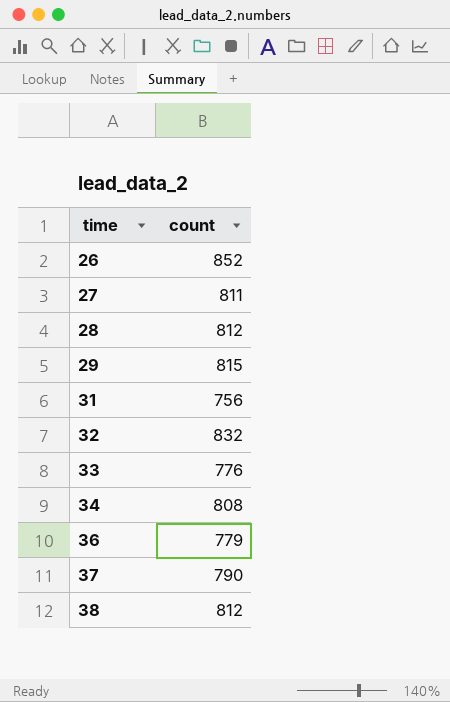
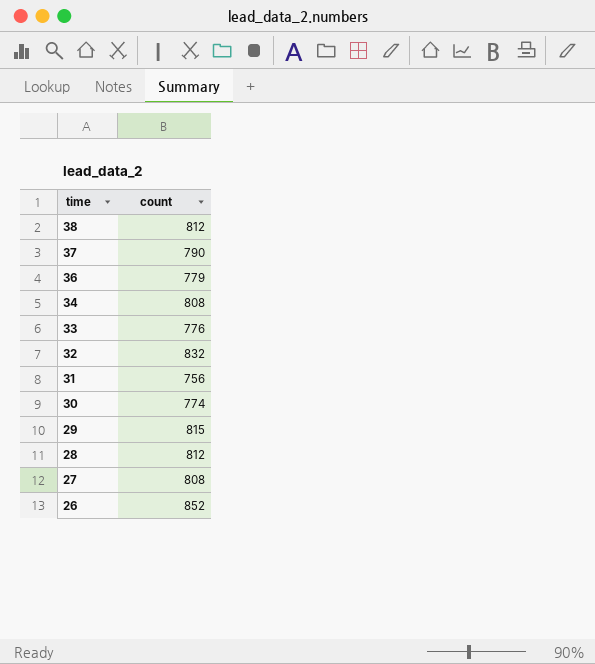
row order: time ascending -> time descending
row 30: none -> 774
27 | count: 811 -> 808

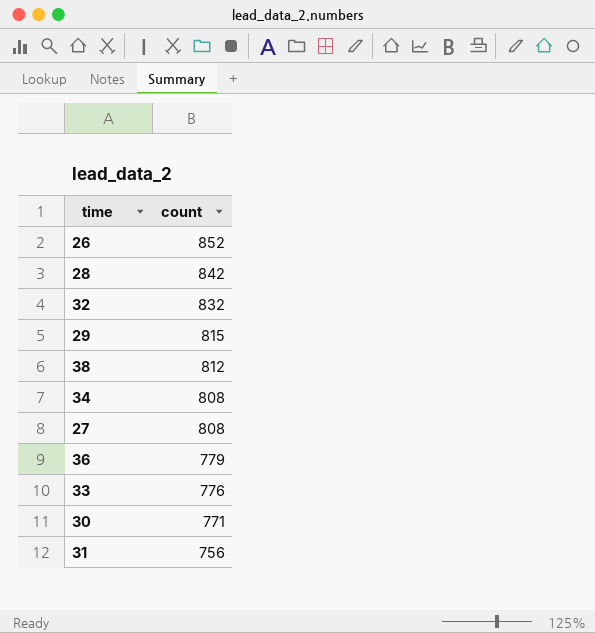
row order: time descending -> count descending
row 37: 790 -> none
28 | count: 812 -> 842
30 | count: 774 -> 771

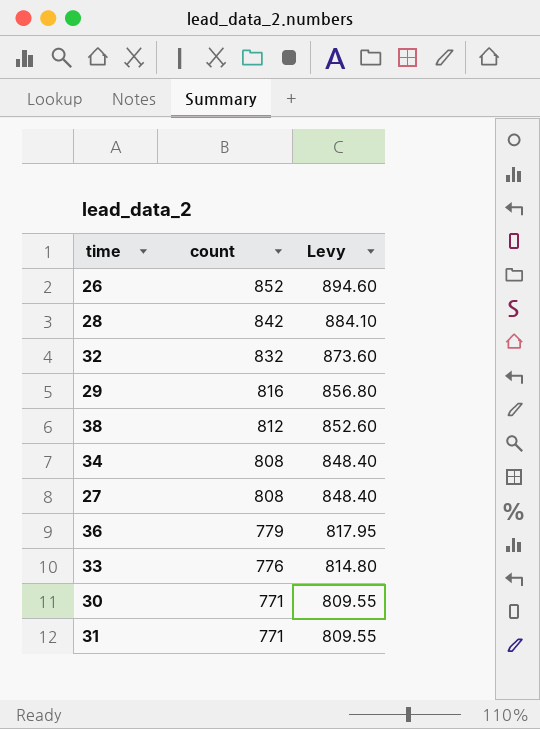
column Levy | formula: none -> [count] * 1.05
29 | count: 815 -> 816
31 | count: 756 -> 771

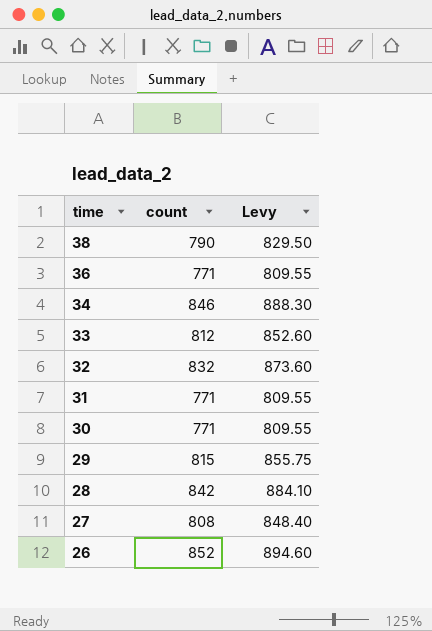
row order: count descending -> time descending
38 | count: 812 -> 790
38 | Levy: 852.60 -> 829.50
36 | count: 779 -> 771
36 | Levy: 817.95 -> 809.55
34 | count: 808 -> 846
34 | Levy: 848.40 -> 888.30
33 | count: 776 -> 812
33 | Levy: 814.80 -> 852.60
29 | count: 816 -> 815
29 | Levy: 856.80 -> 855.75

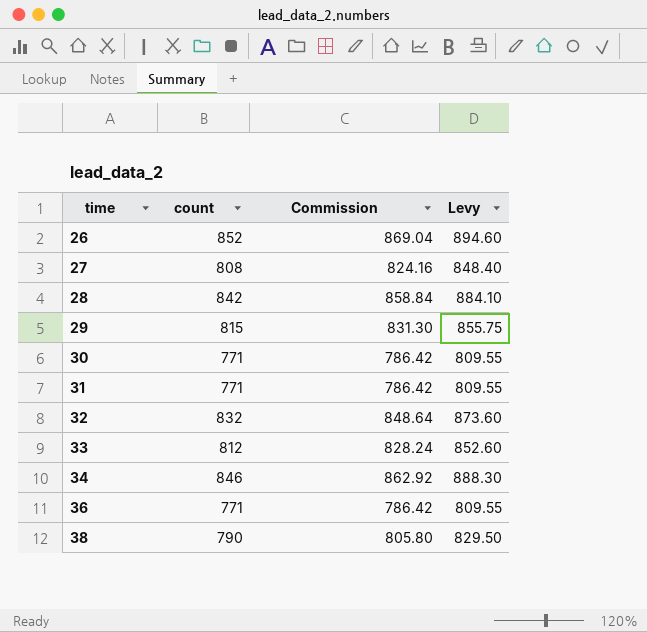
row order: time descending -> time ascending
column Commission | formula: none -> [count] * 1.02

